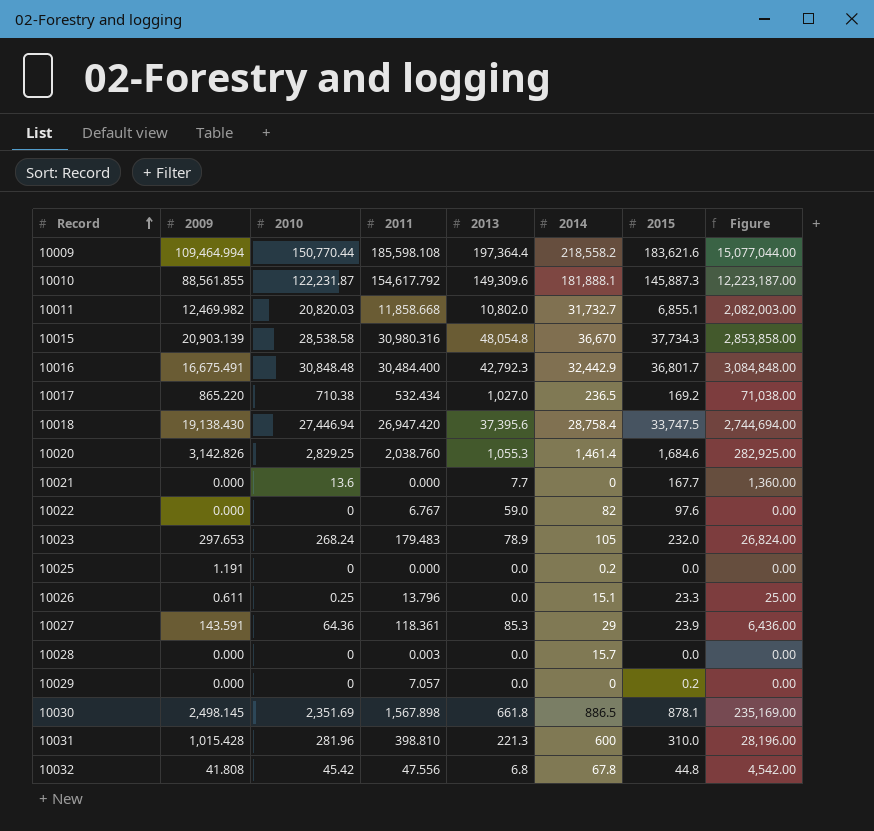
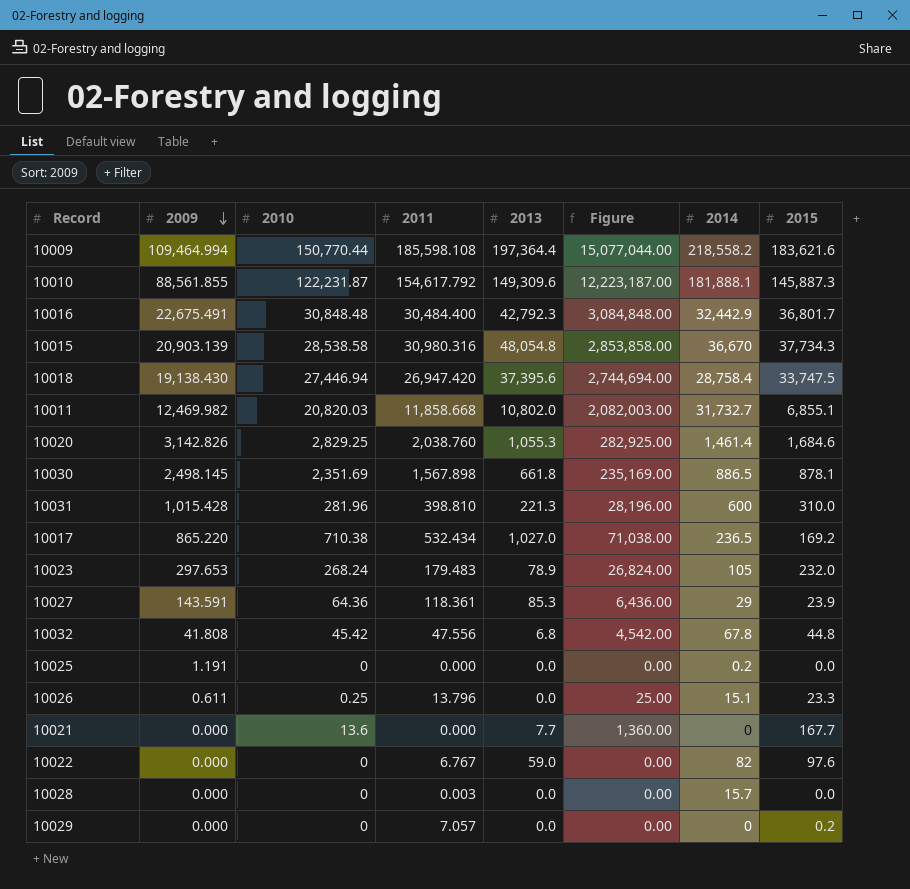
row order: Record ascending -> 2009 descending
column Figure | position: 8 -> 6
10016 | 2009: 16,675.491 -> 22,675.491

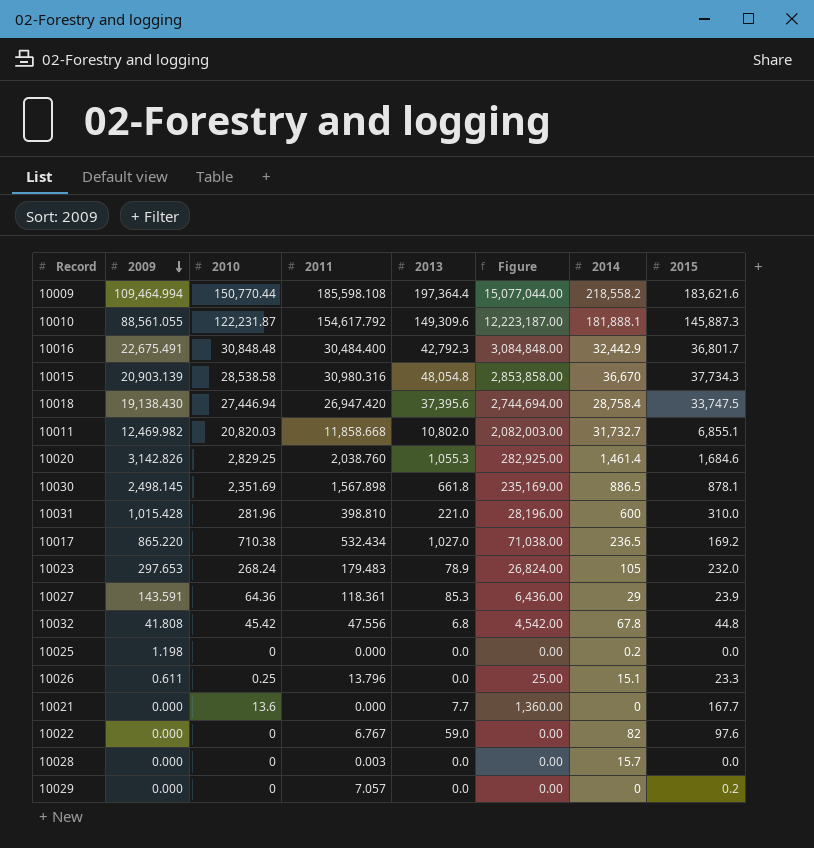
10010 | 2009: 88,561.855 -> 88,561.055
10031 | 2013: 221.3 -> 221.0
10025 | 2009: 1.191 -> 1.198

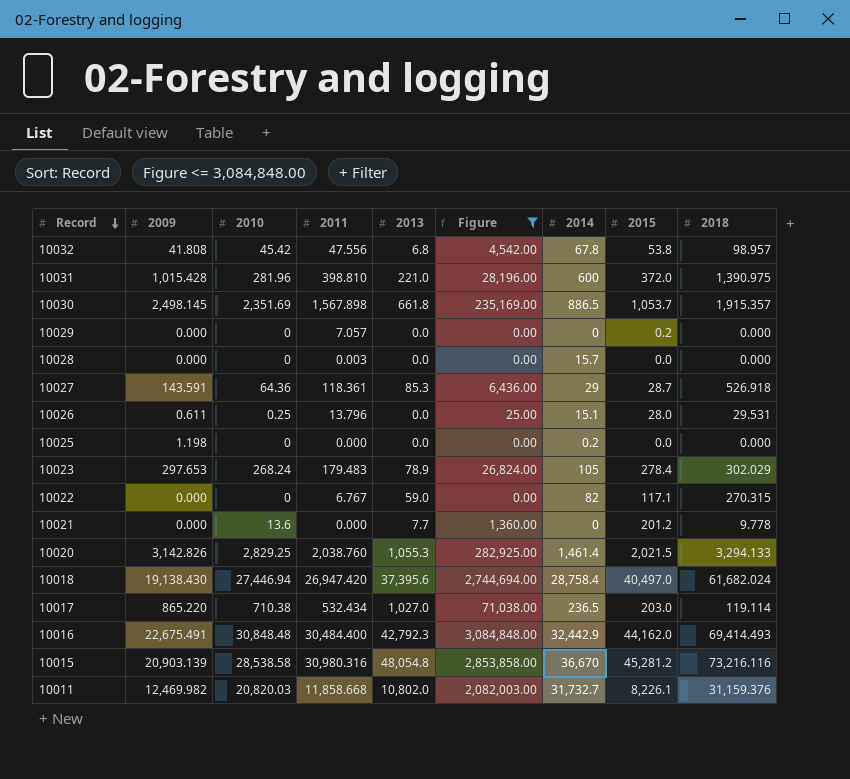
filter: none -> Figure <= 3,084,848.00
row order: 2009 descending -> Record descending
column 2018 | position: none -> 9
10032 | 2015: 44.8 -> 53.8
10031 | 2015: 310.0 -> 372.0
10030 | 2015: 878.1 -> 1,053.7
10027 | 2015: 23.9 -> 28.7
10026 | 2015: 23.3 -> 28.0
10023 | 2015: 232.0 -> 278.4
10022 | 2015: 97.6 -> 117.1
10021 | 2015: 167.7 -> 201.2
10020 | 2015: 1,684.6 -> 2,021.5
10018 | 2015: 33,747.5 -> 40,497.0
10017 | 2015: 169.2 -> 203.0
10016 | 2015: 36,801.7 -> 44,162.0
10015 | 2015: 37,734.3 -> 45,281.2
10011 | 2015: 6,855.1 -> 8,226.1

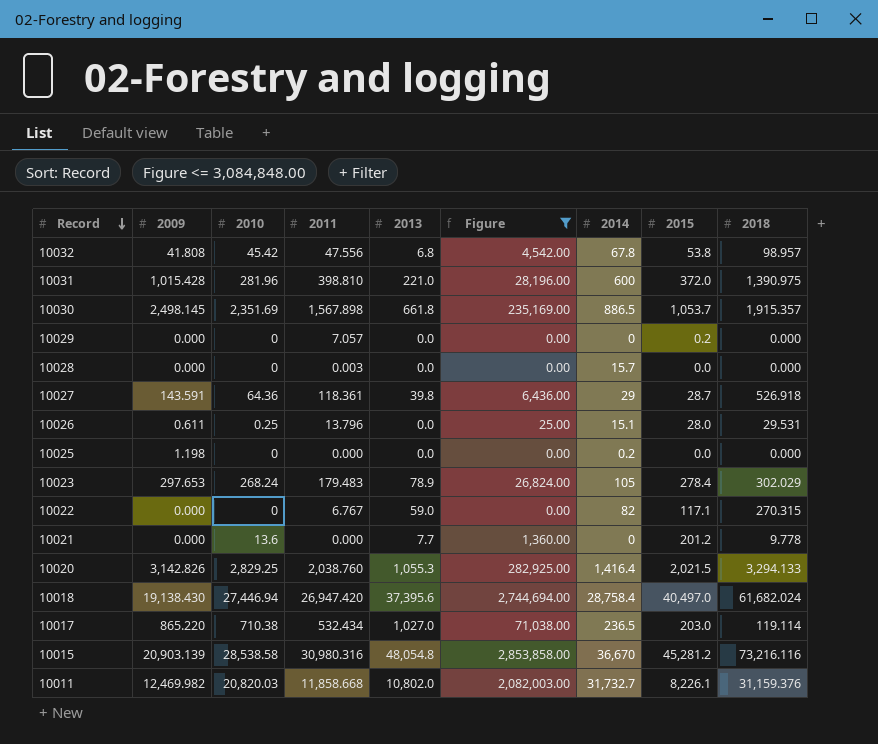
row 10016: 22,675.491 | 30,848.48 | 30,484.400 | 42,792.3 | 3,084,848.00 | 32,442.9 | 44,162.0 | 69,414.493 -> none
10027 | 2013: 85.3 -> 39.8
10020 | 2014: 1,461.4 -> 1,416.4

